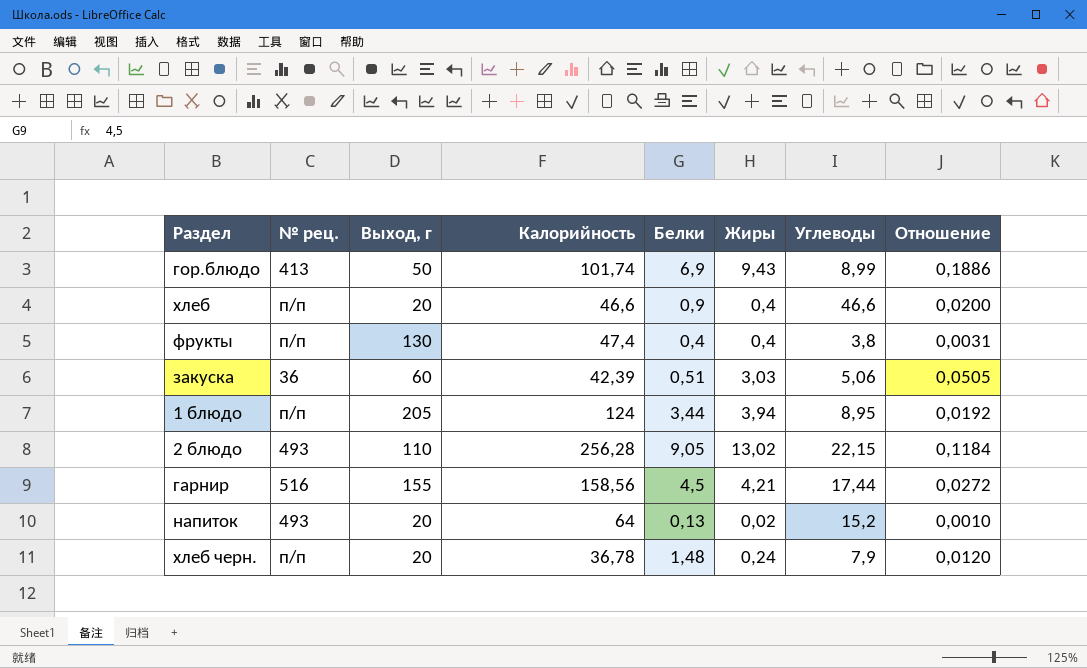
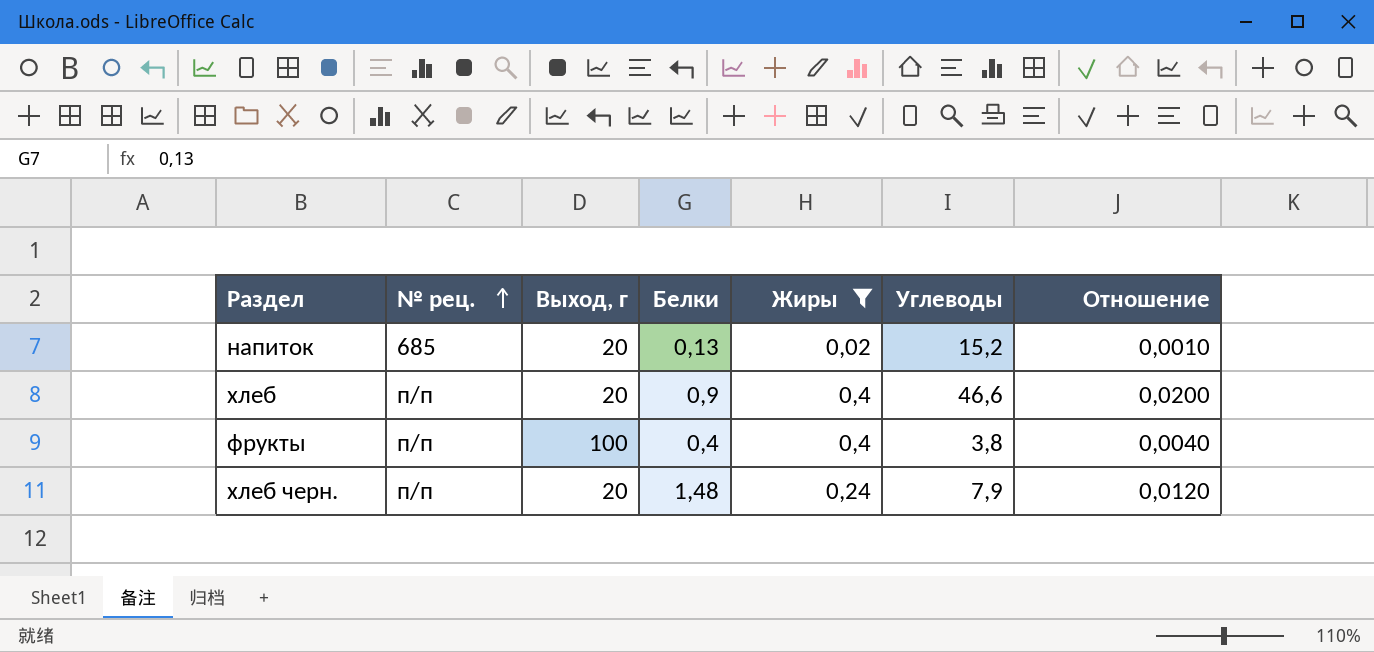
filter: none -> Жиры <= 0,4
row order: none -> № рец. ascending
column Калорийность | position: 4 -> none
напиток | № рец.: 493 -> 685
фрукты | Выход, г: 130 -> 100
фрукты | Отношение: 0,0031 -> 0,0040

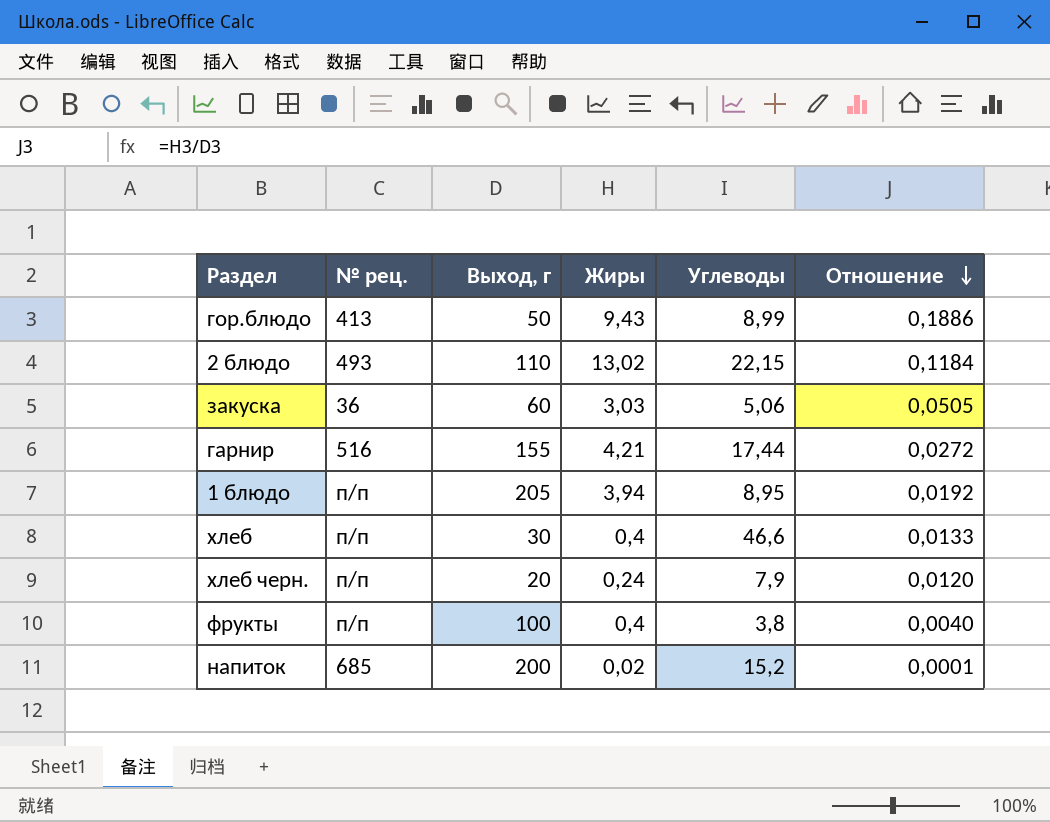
filter: Жиры <= 0,4 -> none
row order: № рец. ascending -> Отношение descending
column Белки | position: 4 -> none
хлеб | Выход, г: 20 -> 30
хлеб | Отношение: 0,0200 -> 0,0133
напиток | Выход, г: 20 -> 200
напиток | Отношение: 0,0010 -> 0,0001

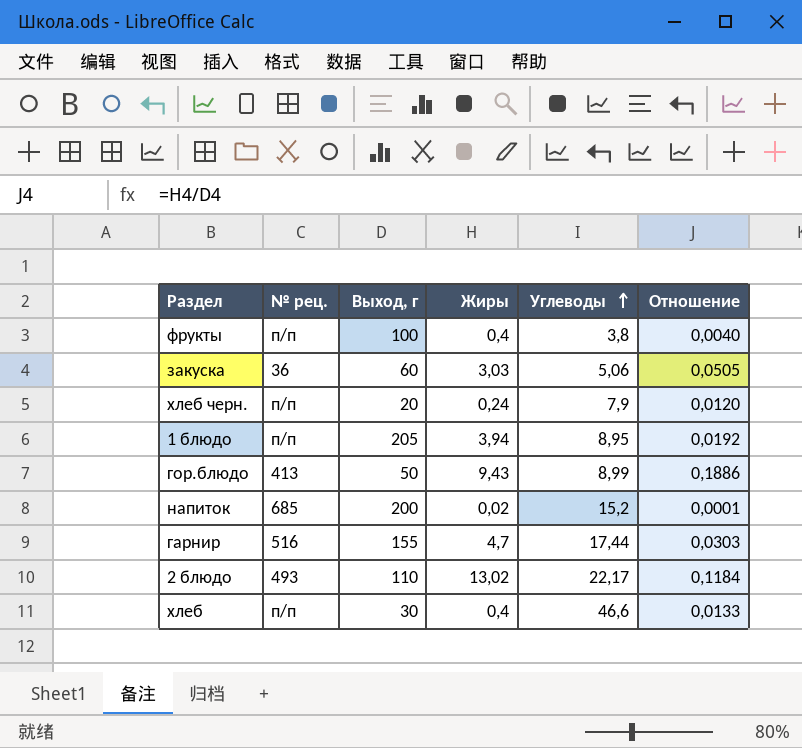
row order: Отношение descending -> Углеводы ascending
гарнир | Жиры: 4,21 -> 4,7
гарнир | Отношение: 0,0272 -> 0,0303
2 блюдо | Углеводы: 22,15 -> 22,17

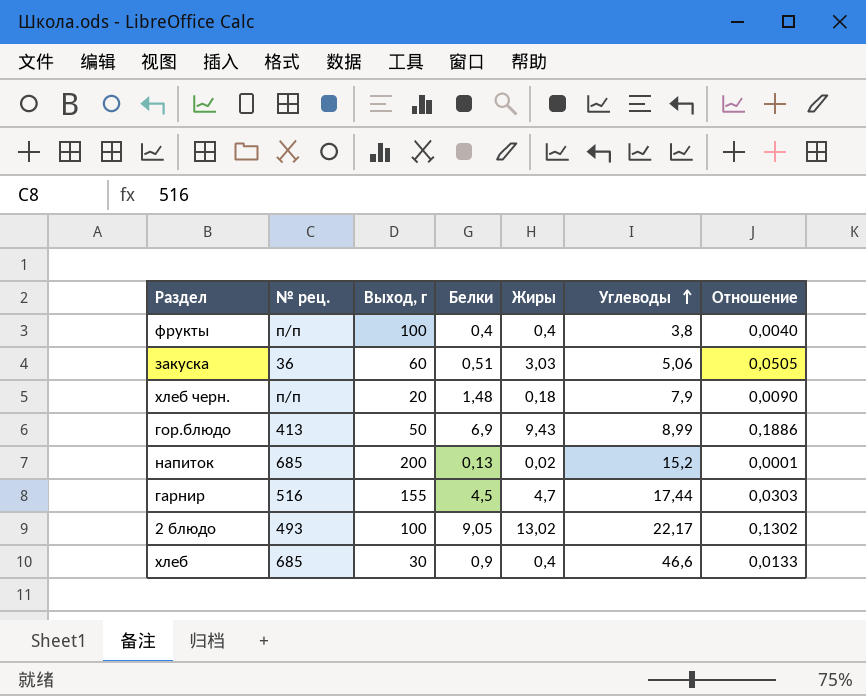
column Белки | position: none -> 4
row 1 блюдо: п/п | 205 | 3,94 | 8,95 | 0,0192 -> none
хлеб черн. | Жиры: 0,24 -> 0,18
хлеб черн. | Отношение: 0,0120 -> 0,0090
2 блюдо | Выход, г: 110 -> 100
2 блюдо | Отношение: 0,1184 -> 0,1302
хлеб | № рец.: п/п -> 685

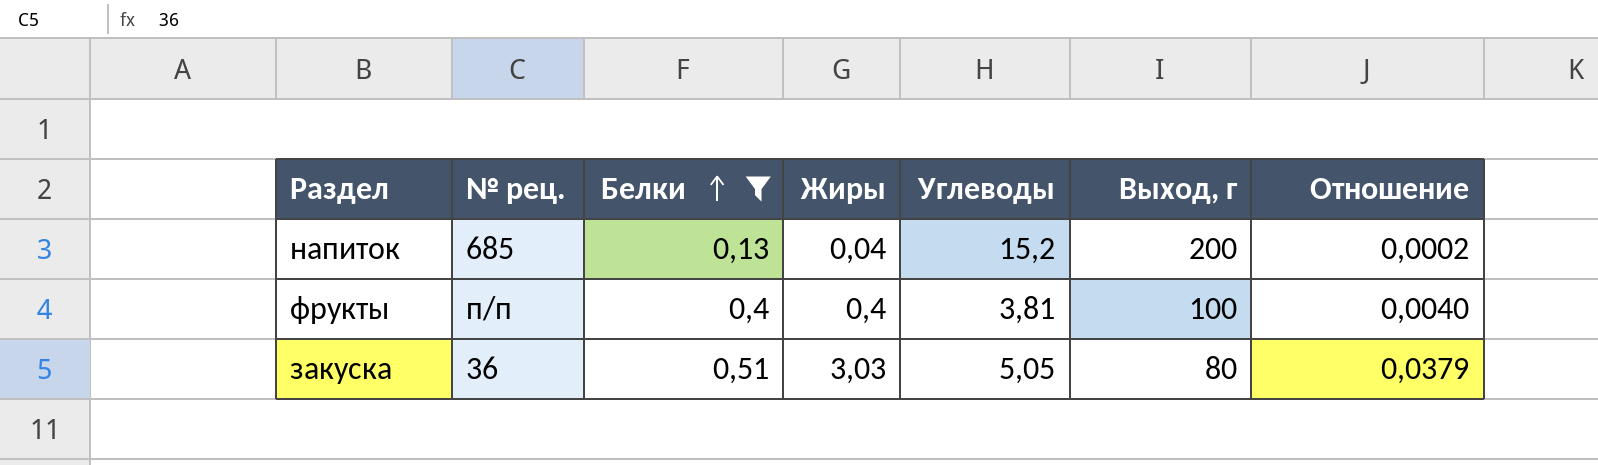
filter: none -> Белки <= 0,51
row order: Углеводы ascending -> Белки ascending
column Выход, г | position: 3 -> 6
напиток | Жиры: 0,02 -> 0,04
напиток | Отношение: 0,0001 -> 0,0002
фрукты | Углеводы: 3,8 -> 3,81
закуска | Углеводы: 5,06 -> 5,05
закуска | Выход, г: 60 -> 80
закуска | Отношение: 0,0505 -> 0,0379

